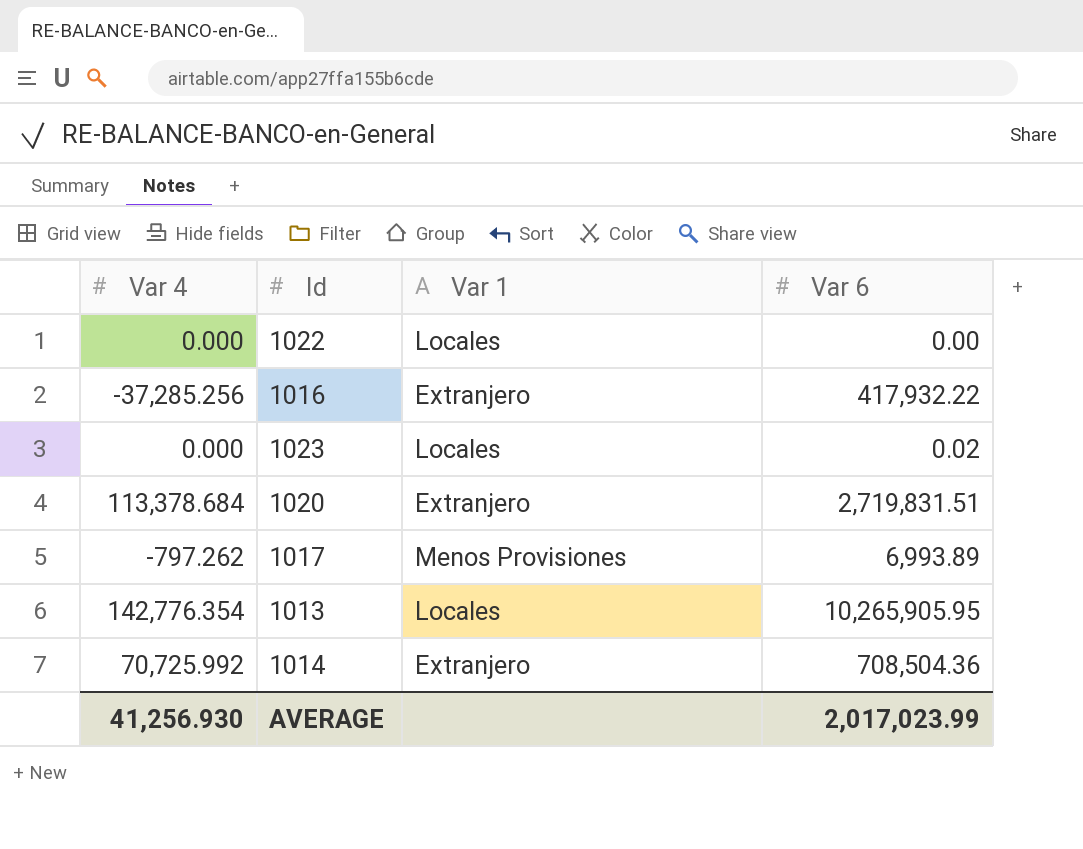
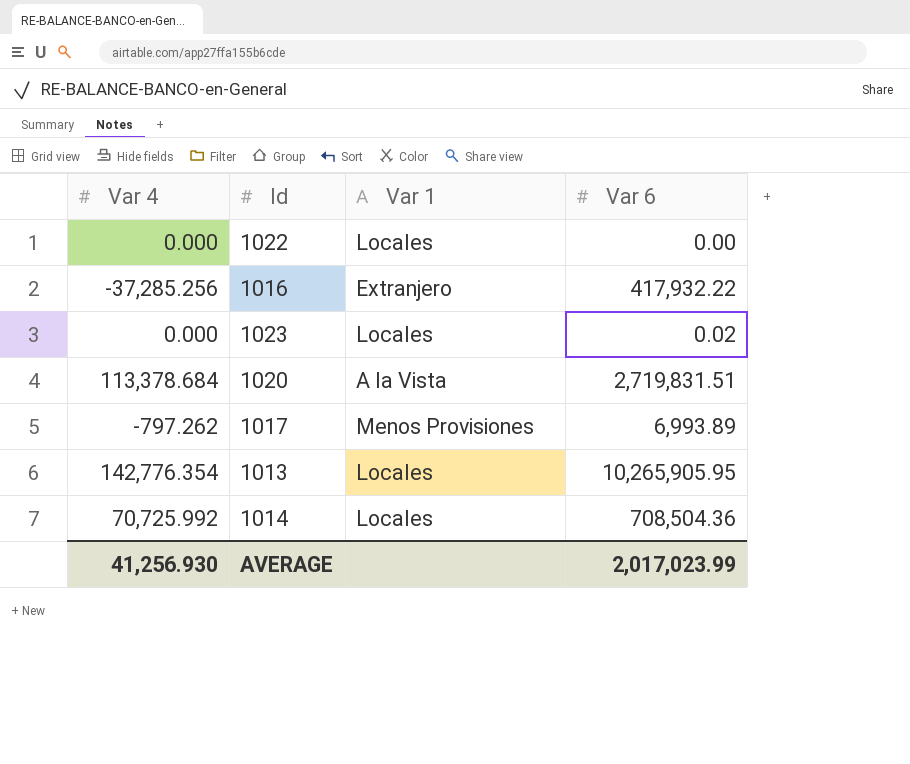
1020 | Var 1: Extranjero -> A la Vista
1014 | Var 1: Extranjero -> Locales

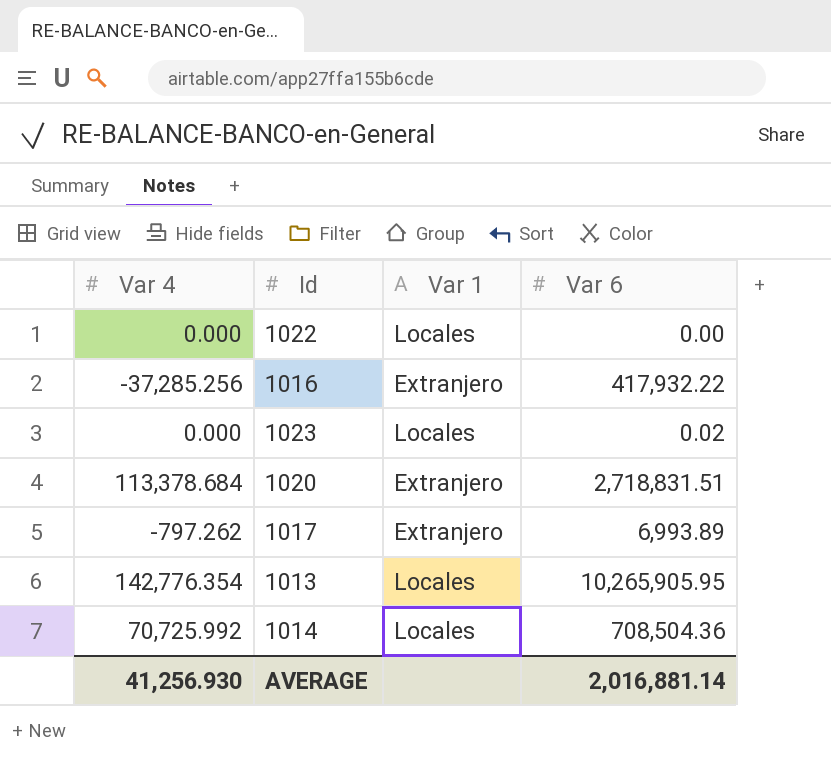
1020 | Var 1: A la Vista -> Extranjero
1020 | Var 6: 2,719,831.51 -> 2,718,831.51
1017 | Var 1: Menos Provisiones -> Extranjero
AVERAGE | Var 6: 2,017,023.99 -> 2,016,881.14

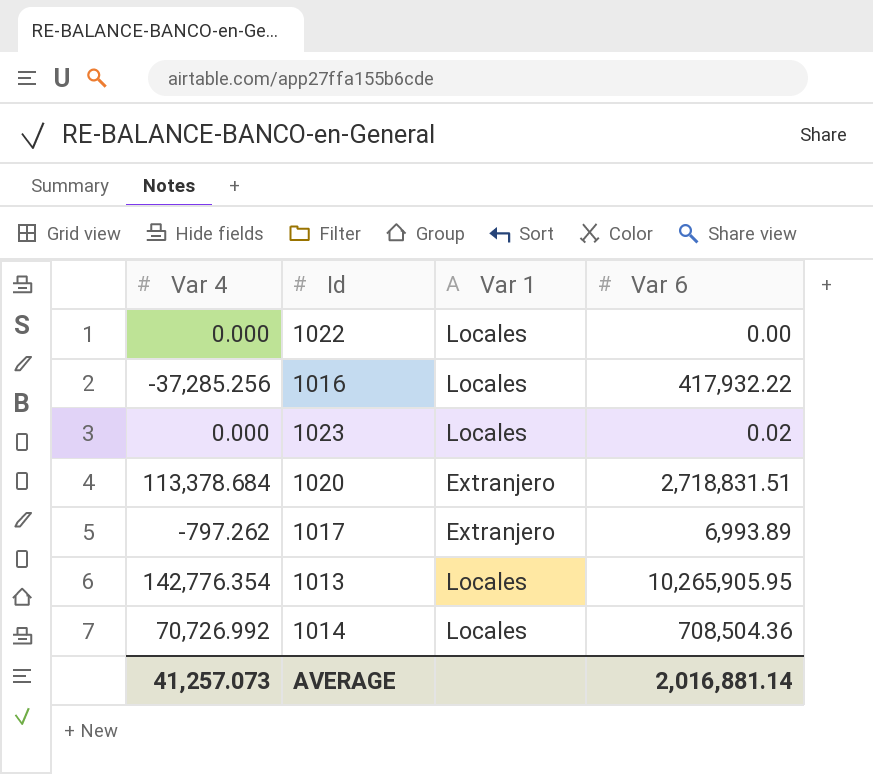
1016 | Var 1: Extranjero -> Locales
1014 | Var 4: 70,725.992 -> 70,726.992
AVERAGE | Var 4: 41,256.930 -> 41,257.073

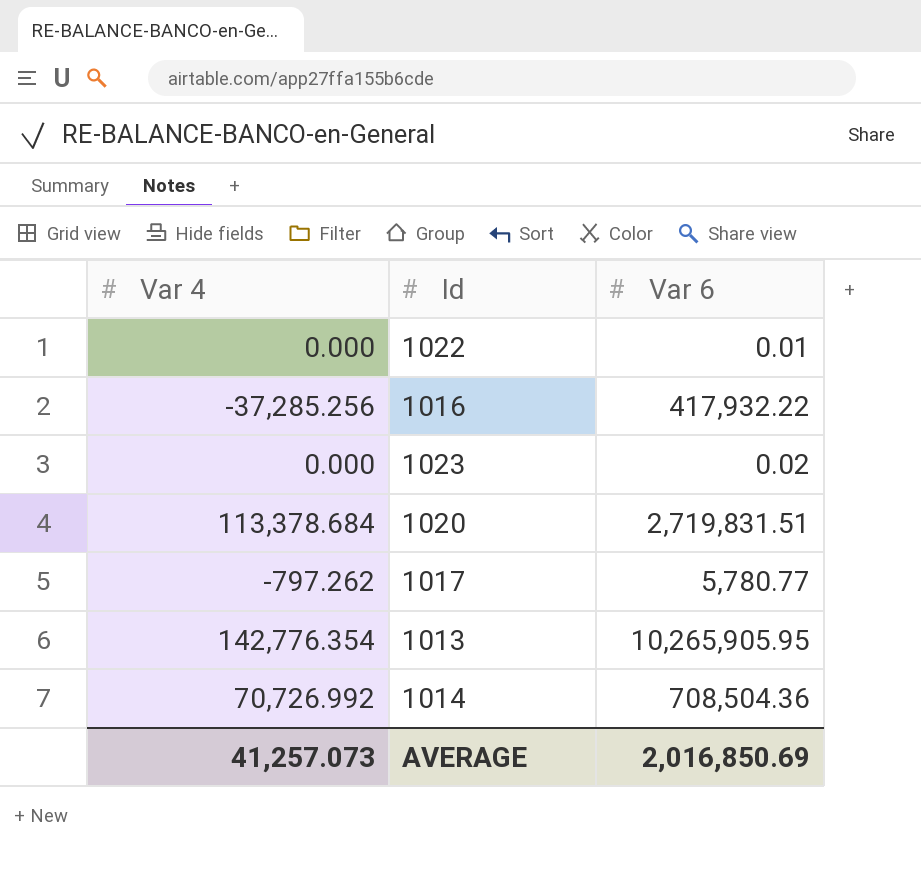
column Var 1 | position: 3 -> none
1022 | Var 6: 0.00 -> 0.01
1020 | Var 6: 2,718,831.51 -> 2,719,831.51
1017 | Var 6: 6,993.89 -> 5,780.77
AVERAGE | Var 6: 2,016,881.14 -> 2,016,850.69

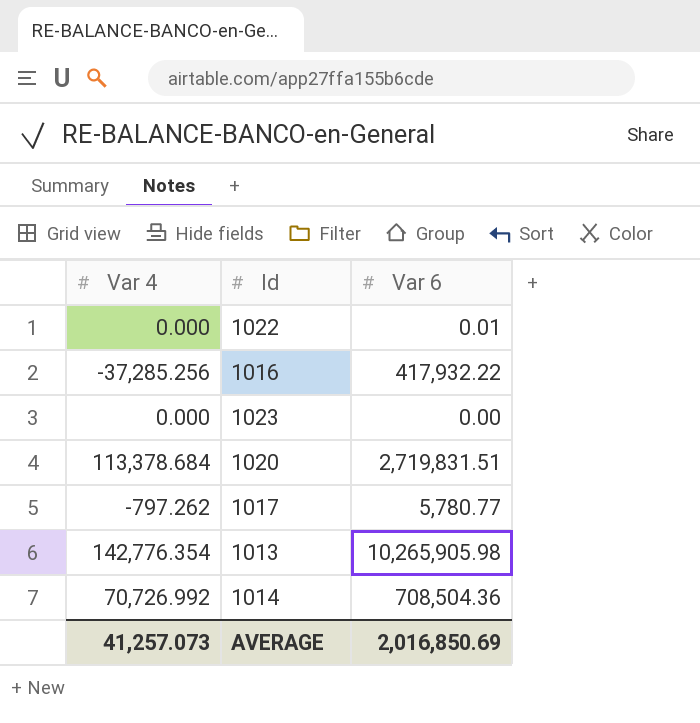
1023 | Var 6: 0.02 -> 0.00
1013 | Var 6: 10,265,905.95 -> 10,265,905.98

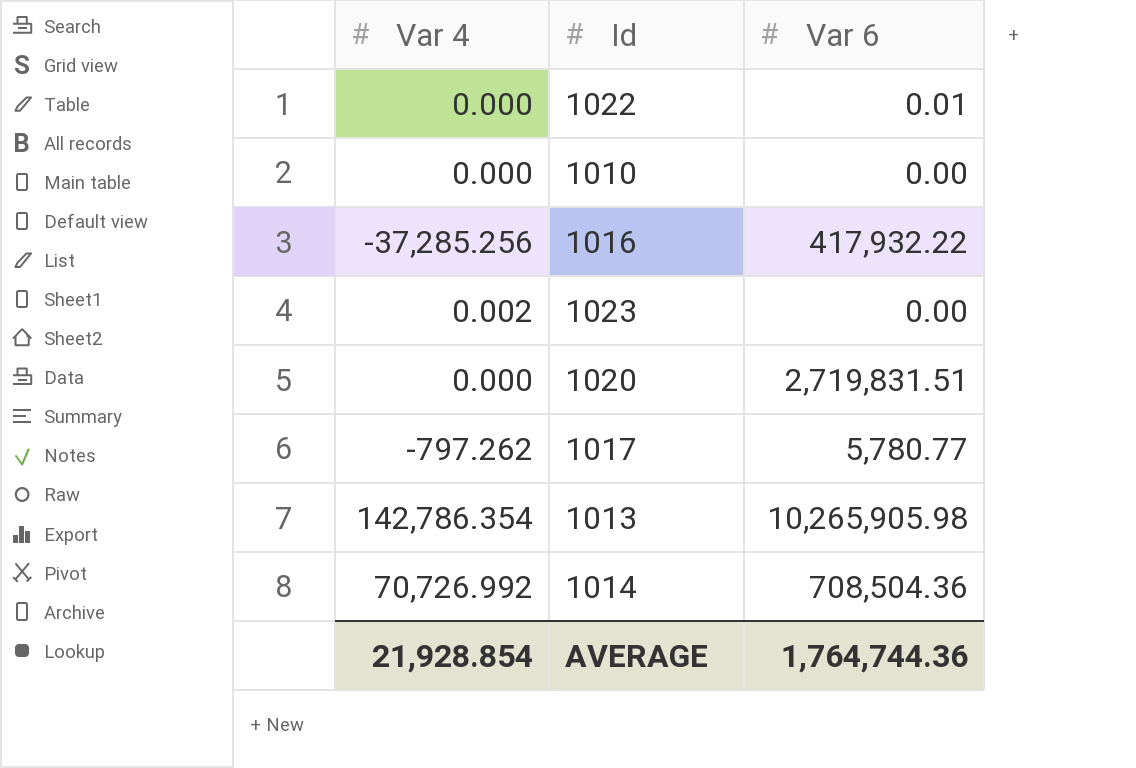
row 1010: none -> 0.000 | 0.00
1023 | Var 4: 0.000 -> 0.002
1020 | Var 4: 113,378.684 -> 0.000
1013 | Var 4: 142,776.354 -> 142,786.354
AVERAGE | Var 4: 41,257.073 -> 21,928.854
AVERAGE | Var 6: 2,016,850.69 -> 1,764,744.36

